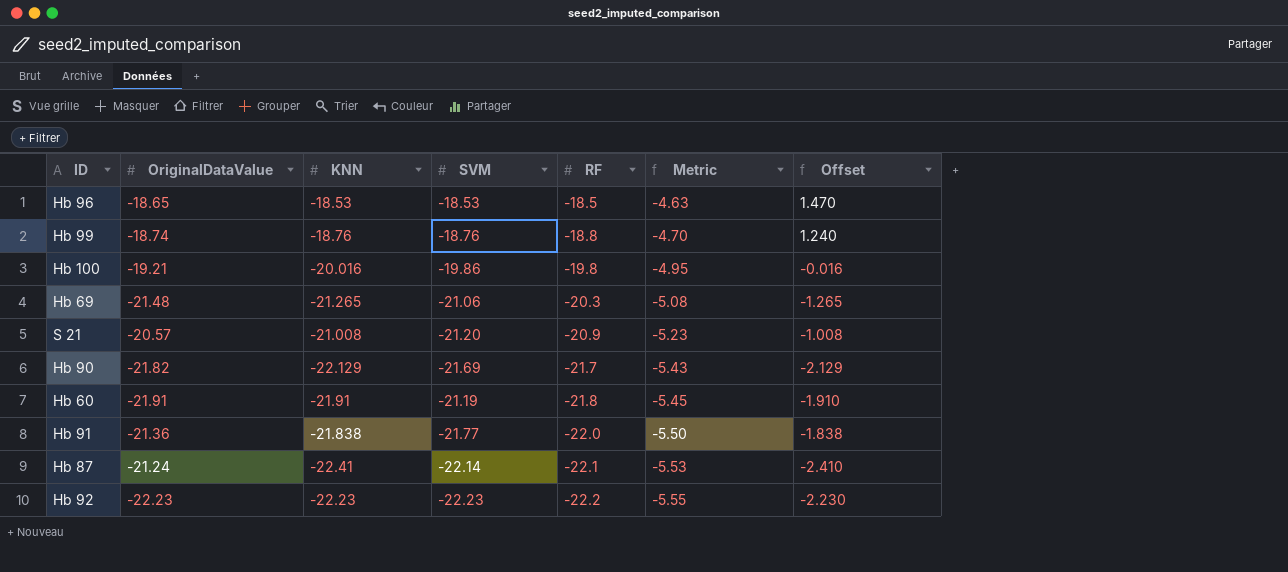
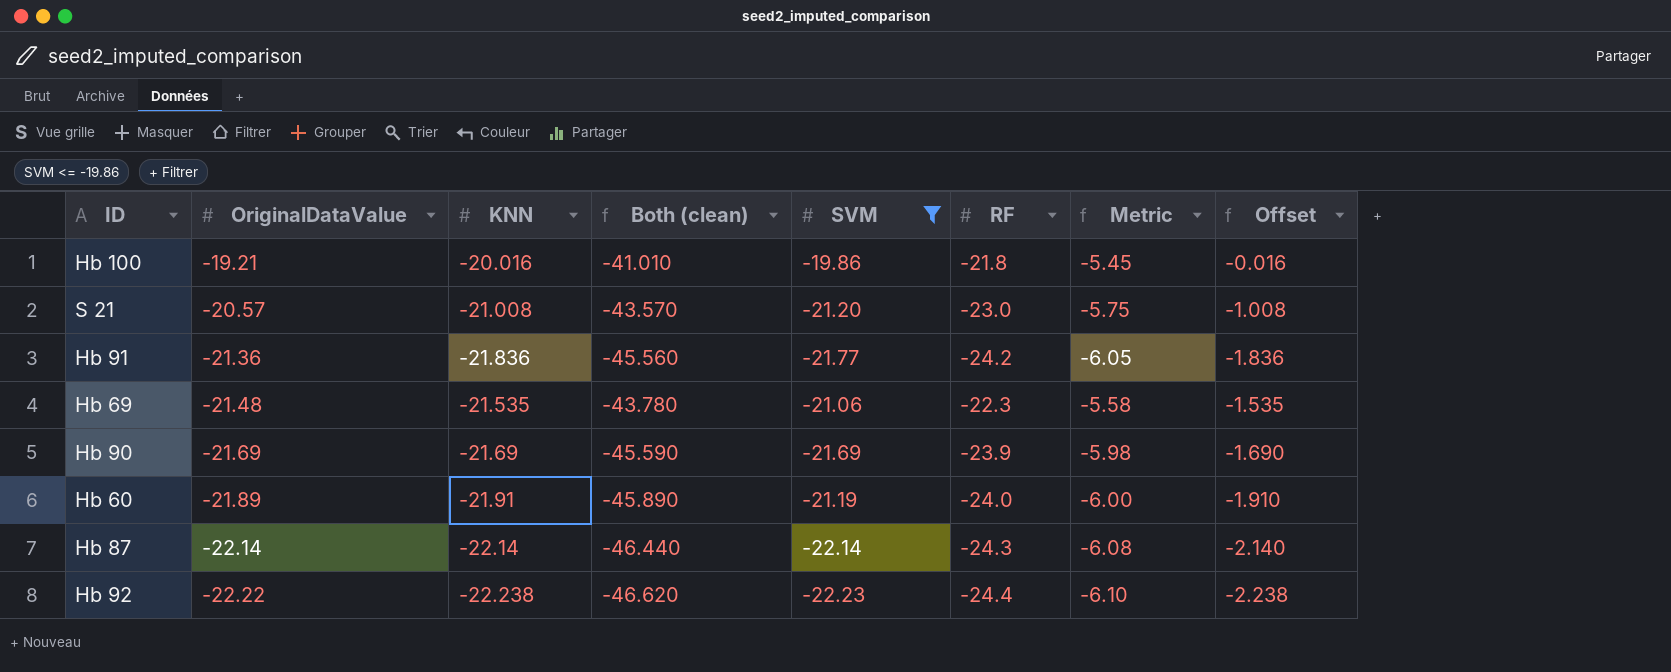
filter: none -> SVM <= -19.86
row order: RF descending -> OriginalDataValue descending
column Both (clean) | formula: none -> [OriginalDataValue] + [RF]
Hb 100 | RF: -19.8 -> -21.8
Hb 100 | Metric: -4.95 -> -5.45
S 21 | RF: -20.9 -> -23.0
S 21 | Metric: -5.23 -> -5.75
Hb 91 | KNN: -21.838 -> -21.836
Hb 91 | RF: -22.0 -> -24.2
Hb 91 | Metric: -5.50 -> -6.05
Hb 91 | Offset: -1.838 -> -1.836
Hb 69 | KNN: -21.265 -> -21.535
Hb 69 | RF: -20.3 -> -22.3
Hb 69 | Metric: -5.08 -> -5.58
Hb 69 | Offset: -1.265 -> -1.535
Hb 90 | OriginalDataValue: -21.82 -> -21.69
Hb 90 | KNN: -22.129 -> -21.69
Hb 90 | RF: -21.7 -> -23.9
Hb 90 | Metric: -5.43 -> -5.98
Hb 90 | Offset: -2.129 -> -1.690
Hb 60 | OriginalDataValue: -21.91 -> -21.89
Hb 60 | RF: -21.8 -> -24.0
Hb 60 | Metric: -5.45 -> -6.00
Hb 87 | OriginalDataValue: -21.24 -> -22.14
Hb 87 | KNN: -22.41 -> -22.14
Hb 87 | RF: -22.1 -> -24.3
Hb 87 | Metric: -5.53 -> -6.08
Hb 87 | Offset: -2.410 -> -2.140
Hb 92 | OriginalDataValue: -22.23 -> -22.22
Hb 92 | KNN: -22.23 -> -22.238
Hb 92 | RF: -22.2 -> -24.4
Hb 92 | Metric: -5.55 -> -6.10
Hb 92 | Offset: -2.230 -> -2.238

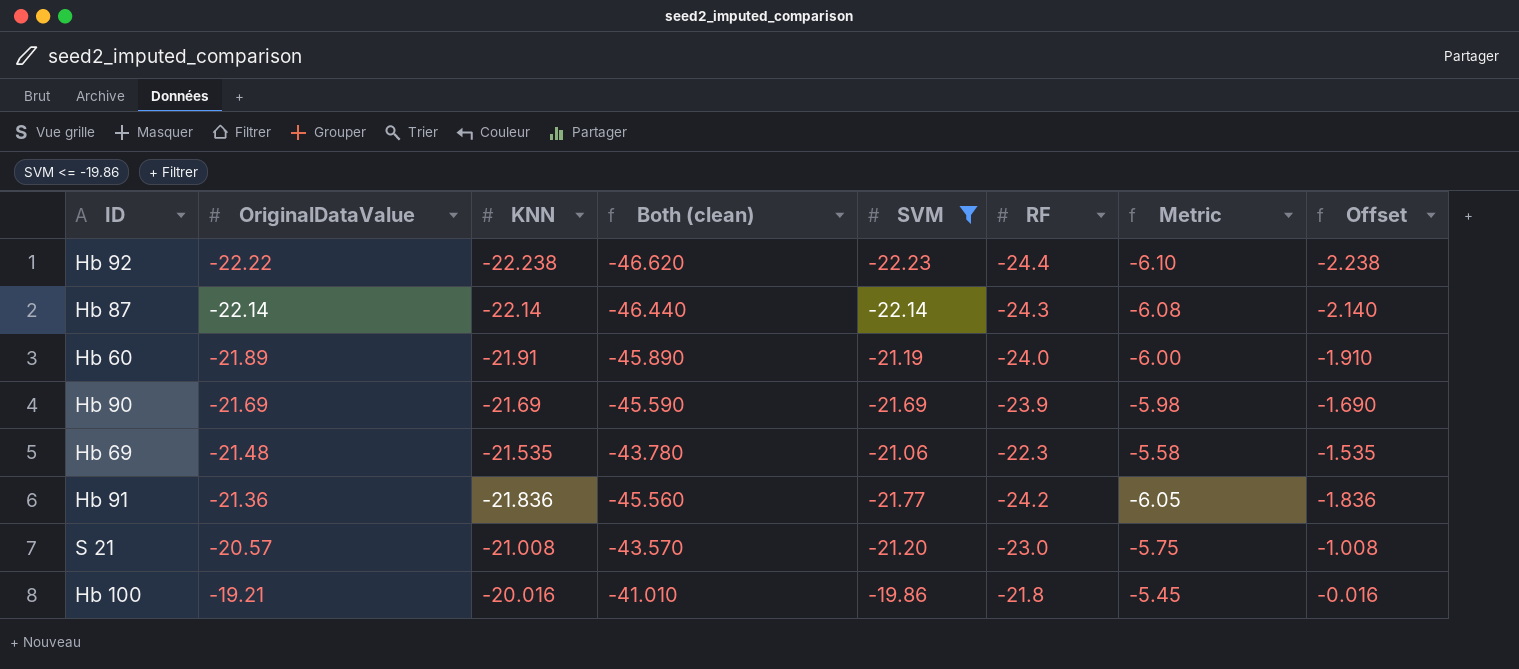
row order: OriginalDataValue descending -> OriginalDataValue ascending

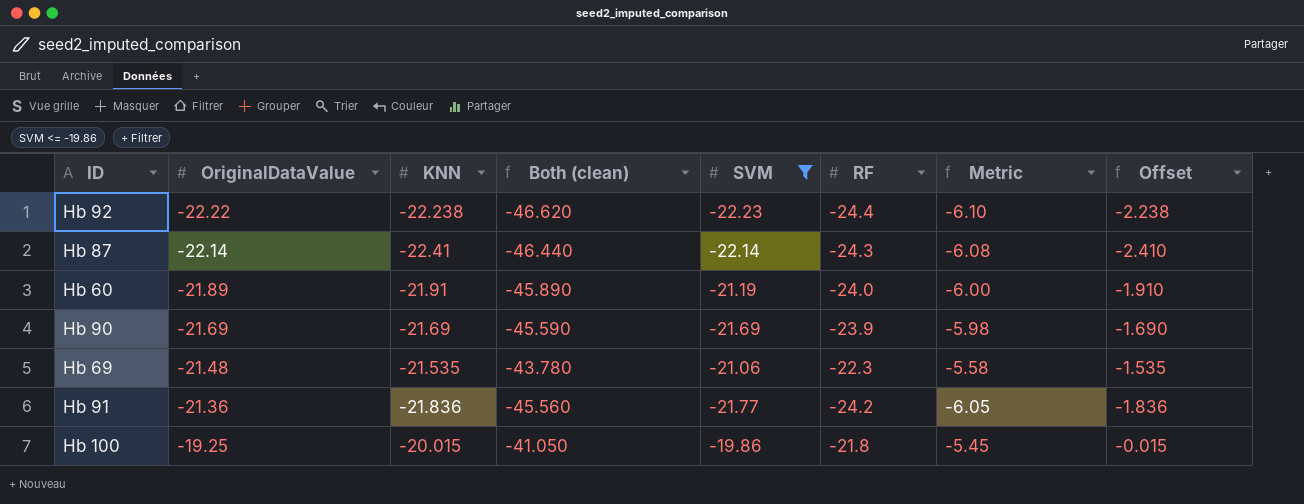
row S 21: -20.57 | -21.008 | -43.570 | -21.20 | -23.0 | -5.75 | -1.008 -> none
Hb 87 | KNN: -22.14 -> -22.41
Hb 87 | Offset: -2.140 -> -2.410
Hb 100 | OriginalDataValue: -19.21 -> -19.25
Hb 100 | KNN: -20.016 -> -20.015
Hb 100 | Both (clean): -41.010 -> -41.050
Hb 100 | Offset: -0.016 -> -0.015

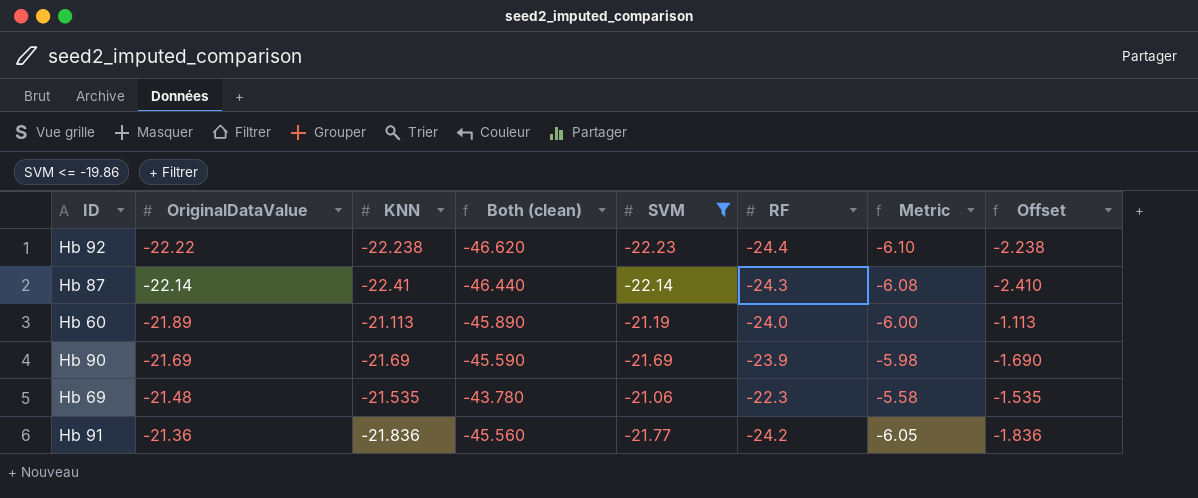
row Hb 100: -19.25 | -20.015 | -41.050 | -19.86 | -21.8 | -5.45 | -0.015 -> none
Hb 60 | KNN: -21.91 -> -21.113
Hb 60 | Offset: -1.910 -> -1.113

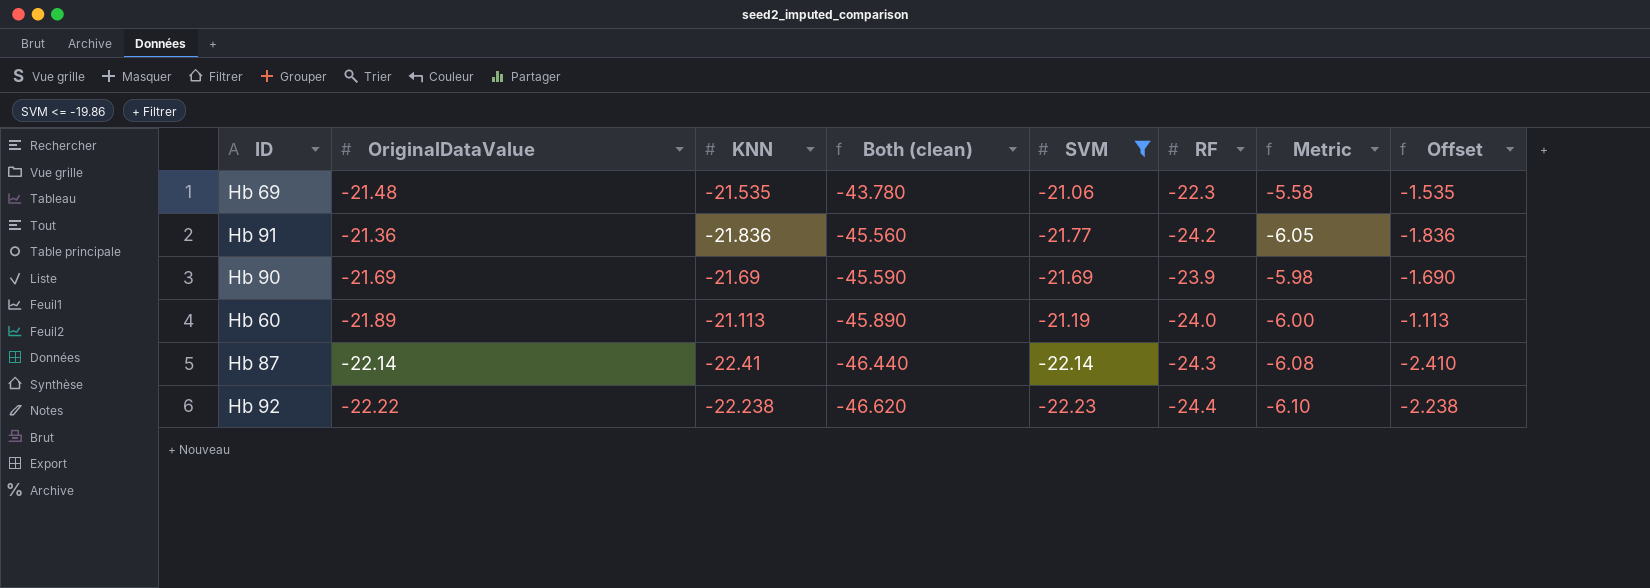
row order: OriginalDataValue ascending -> Both (clean) descending

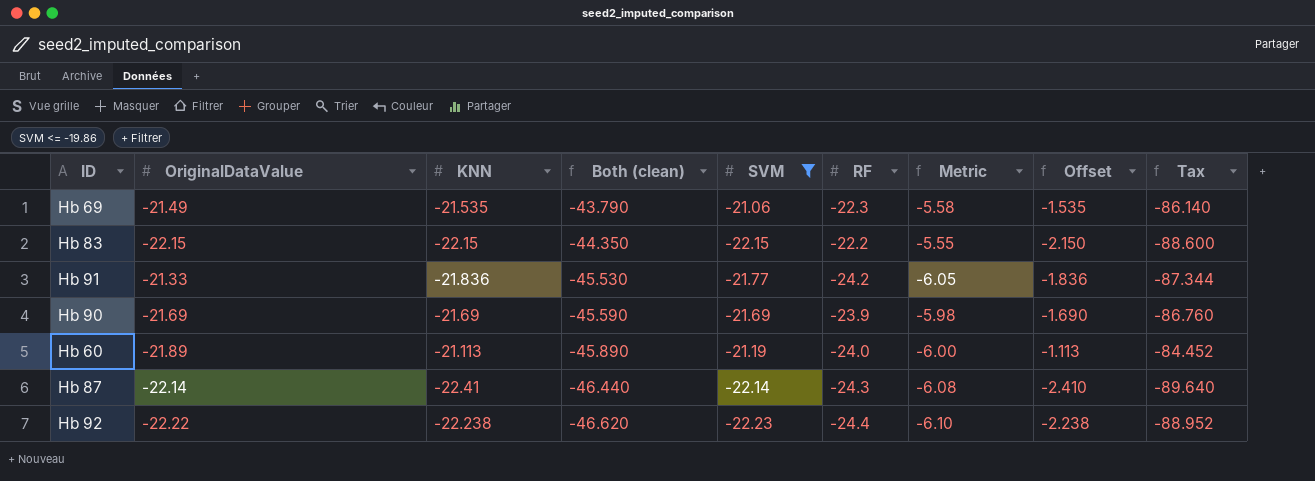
column Tax | formula: none -> [KNN] * 4
Hb 69 | OriginalDataValue: -21.48 -> -21.49
Hb 69 | Both (clean): -43.780 -> -43.790
row Hb 83: none -> -22.15 | -22.15 | -44.350 | -22.15 | -22.2 | -5.55 | -2.150 | -88.600
Hb 91 | OriginalDataValue: -21.36 -> -21.33
Hb 91 | Both (clean): -45.560 -> -45.530

